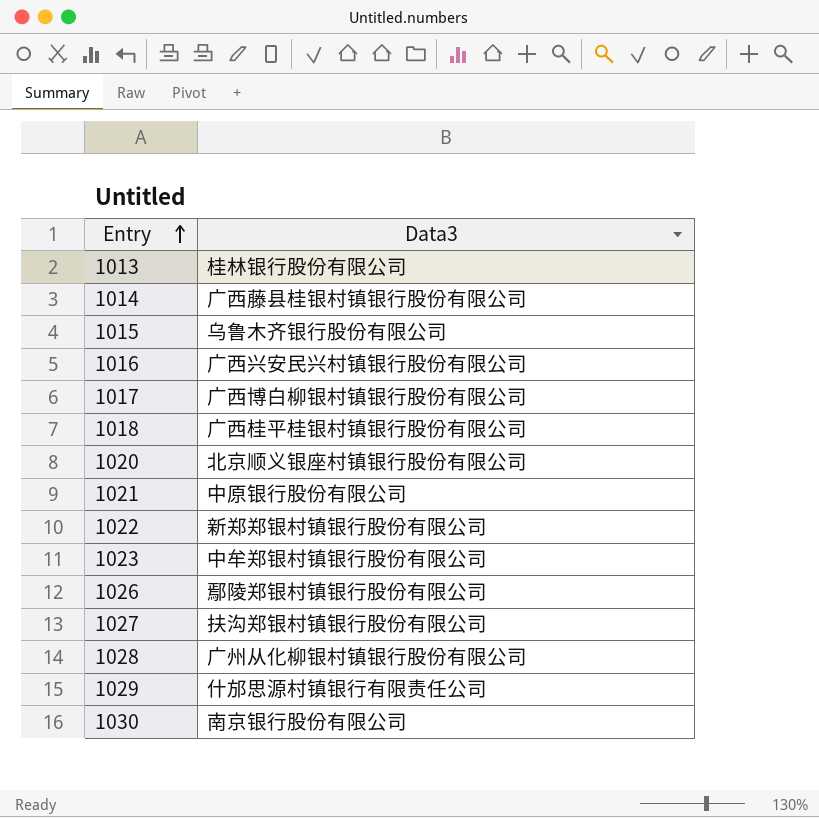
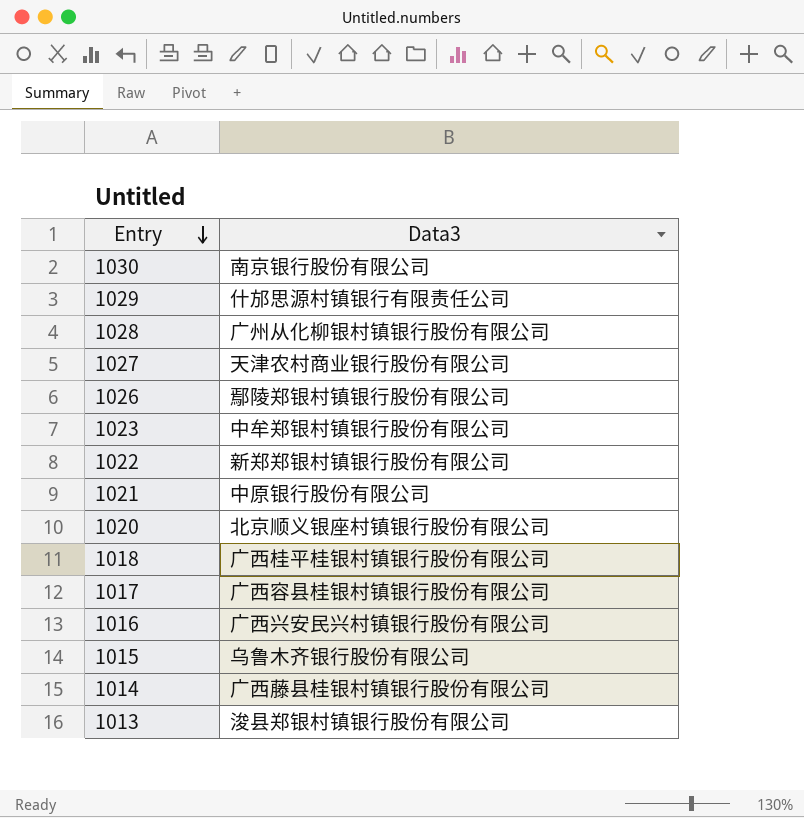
row order: Entry ascending -> Entry descending
1027 | Data3: 扶沟郑银村镇银行股份有限公司 -> 天津农村商业银行股份有限公司
1017 | Data3: 广西博白柳银村镇银行股份有限公司 -> 广西容县桂银村镇银行股份有限公司
1013 | Data3: 桂林银行股份有限公司 -> 浚县郑银村镇银行股份有限公司

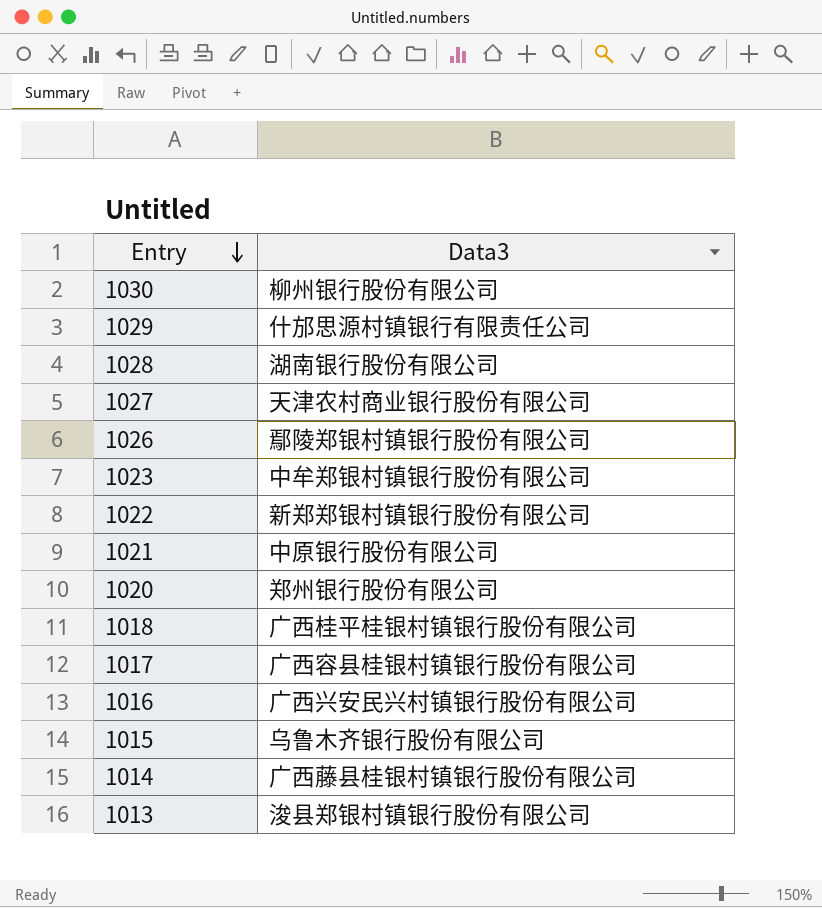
1030 | Data3: 南京银行股份有限公司 -> 柳州银行股份有限公司
1028 | Data3: 广州从化柳银村镇银行股份有限公司 -> 湖南银行股份有限公司
1020 | Data3: 北京顺义银座村镇银行股份有限公司 -> 郑州银行股份有限公司

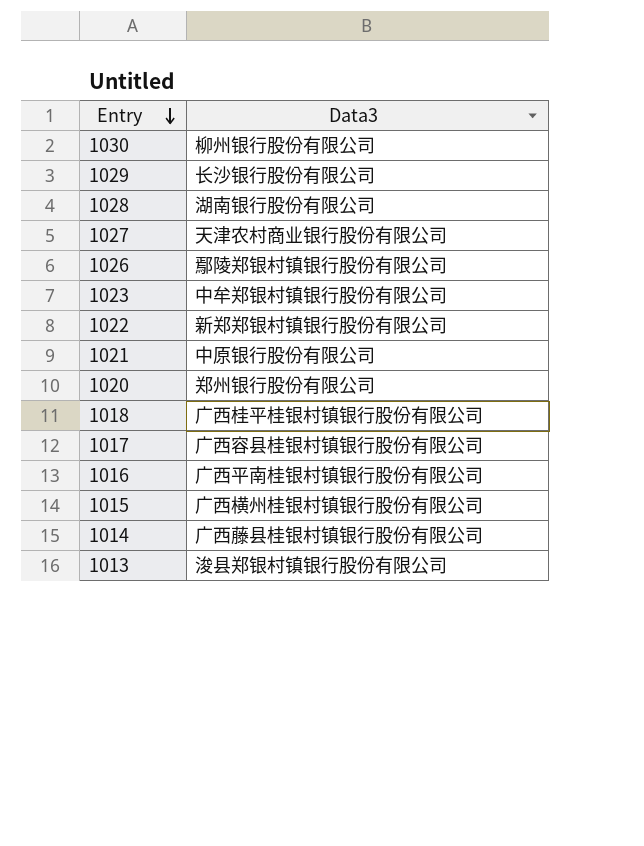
1029 | Data3: 什邡思源村镇银行有限责任公司 -> 长沙银行股份有限公司
1016 | Data3: 广西兴安民兴村镇银行股份有限公司 -> 广西平南桂银村镇银行股份有限公司
1015 | Data3: 乌鲁木齐银行股份有限公司 -> 广西横州桂银村镇银行股份有限公司

